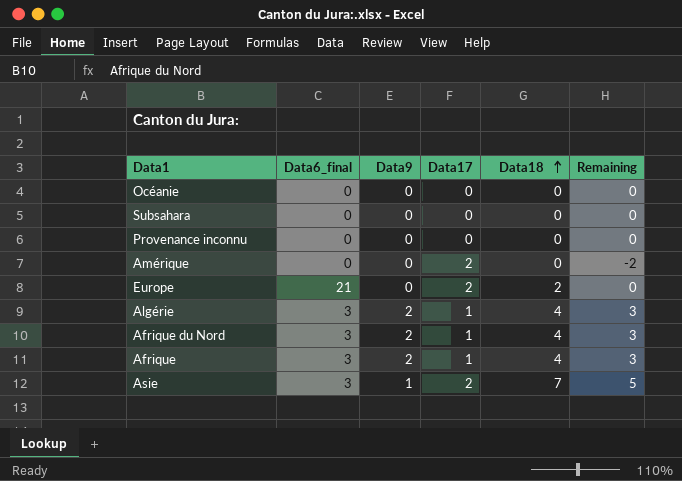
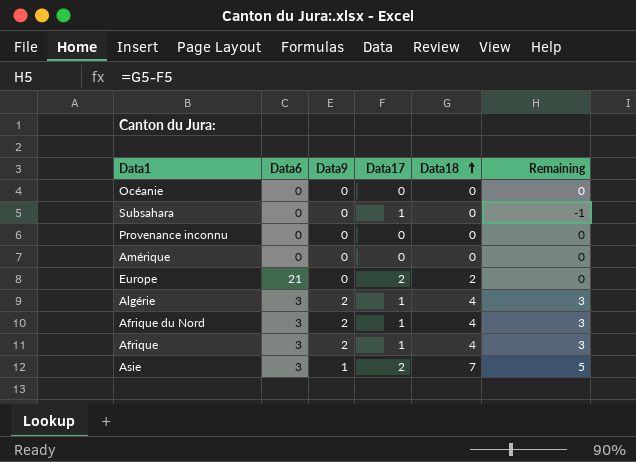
column name: Data6_final -> Data6
Subsahara | Data17: 0 -> 1
Subsahara | Remaining: 0 -> -1
Amérique | Data17: 2 -> 0
Amérique | Remaining: -2 -> 0

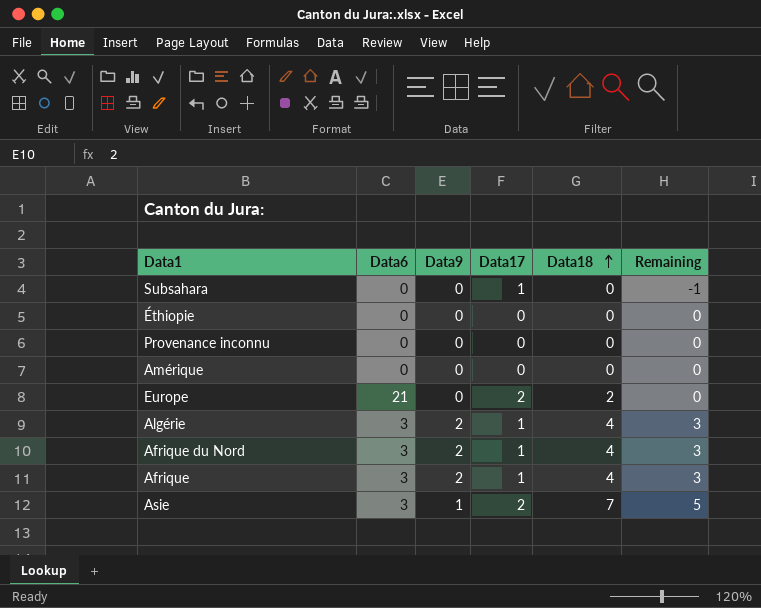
row Océanie: 0 | 0 | 0 | 0 | 0 -> none
row Éthiopie: none -> 0 | 0 | 0 | 0 | 0

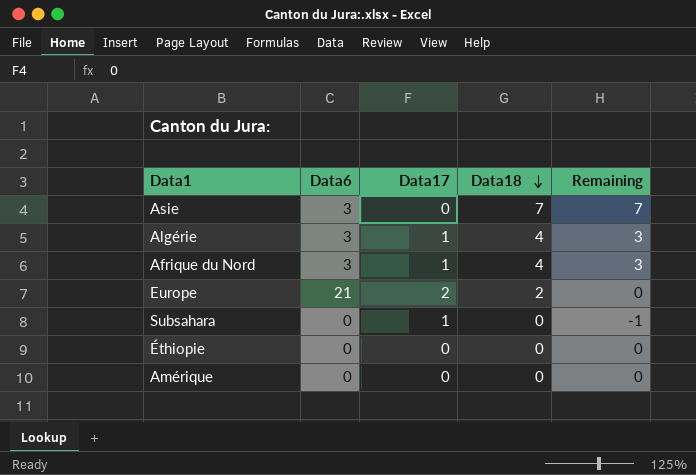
row order: Data18 ascending -> Data18 descending
column Data9 | position: 3 -> none
row Provenance inconnu: 0 | 0 | 0 | 0 | 0 -> none
row Afrique: 3 | 2 | 1 | 4 | 3 -> none
Asie | Data17: 2 -> 0
Asie | Remaining: 5 -> 7

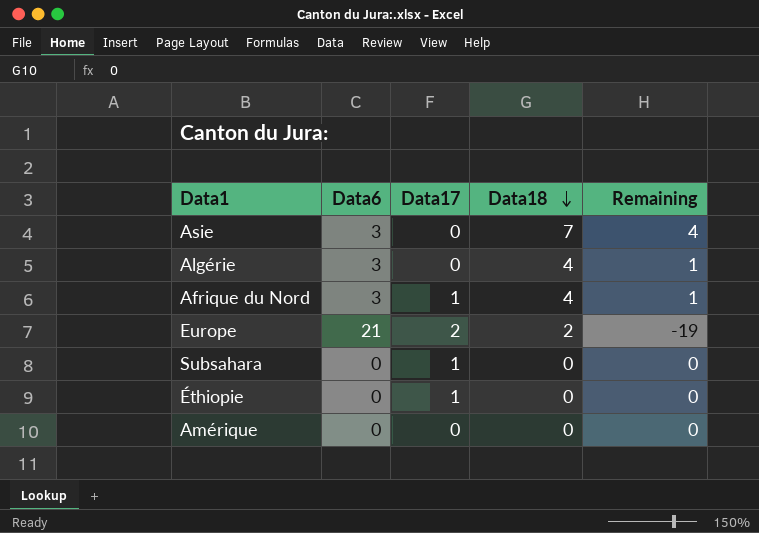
column Remaining | formula: [Data18] - [Data17] -> [Data18] - [Data6]
Algérie | Data17: 1 -> 0
Éthiopie | Data17: 0 -> 1

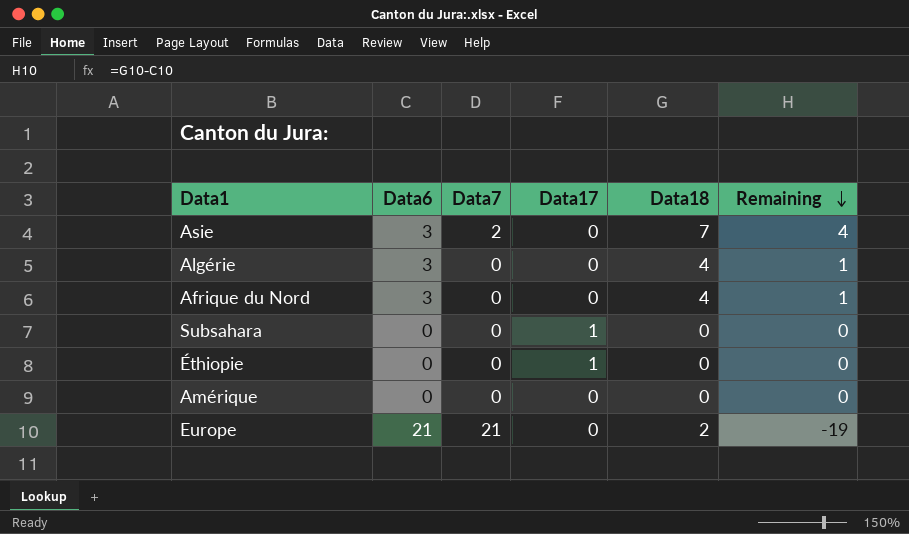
row order: Data18 descending -> Remaining descending
column Data7 | position: none -> 3
Afrique du Nord | Data17: 1 -> 0
Europe | Data17: 2 -> 0

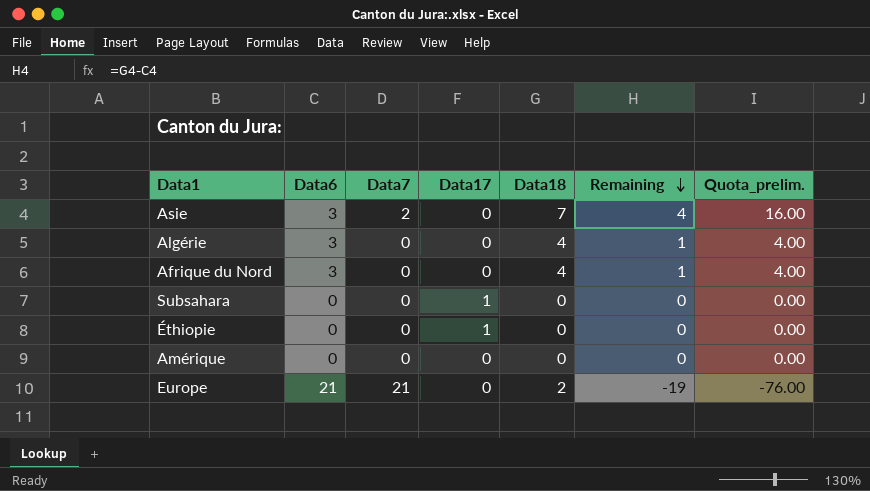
column Quota_prelim. | formula: none -> [Remaining] * 4

